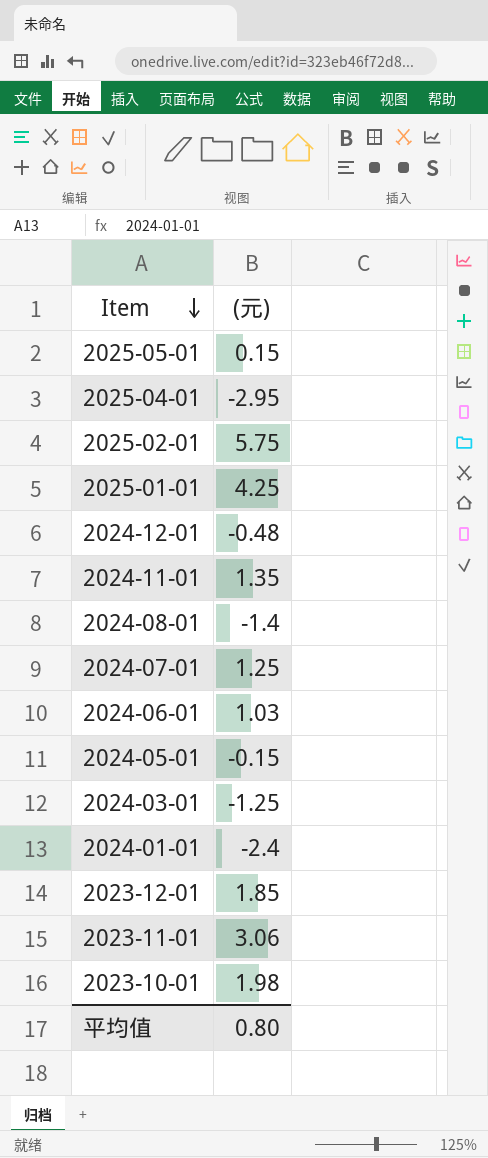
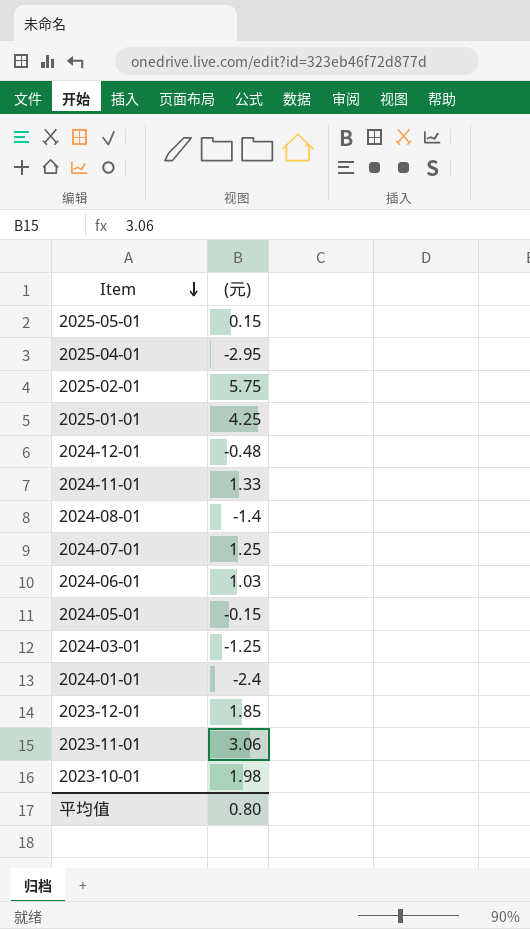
2024-11-01 | (元): 1.35 -> 1.33

